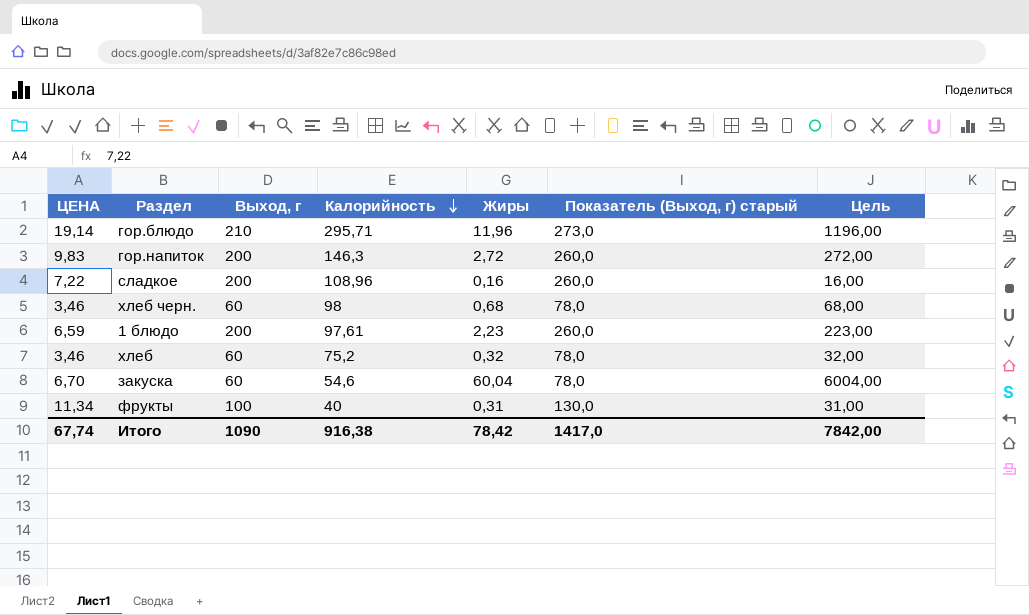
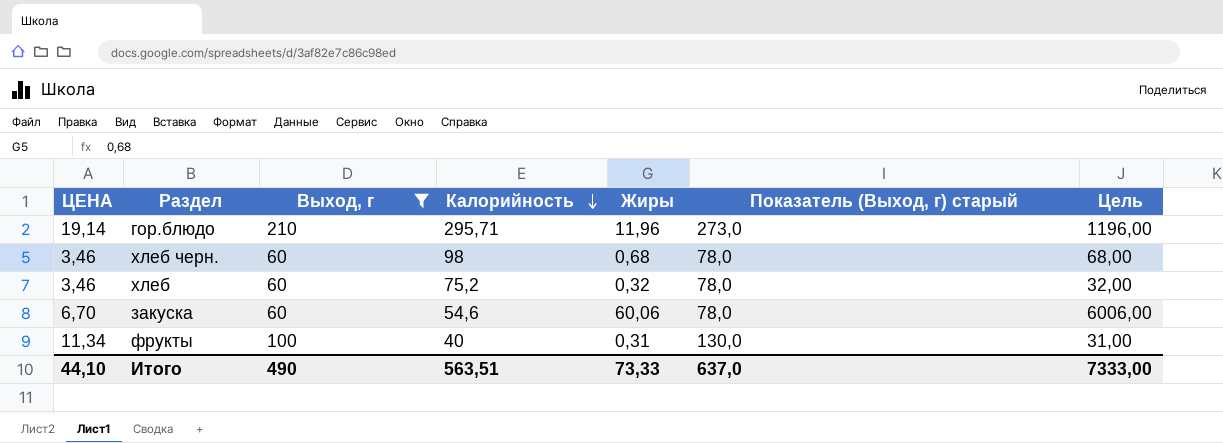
filter: none -> Выход, г != 200
закуска | Жиры: 60,04 -> 60,06
закуска | Цель: 6004,00 -> 6006,00
Итого | ЦЕНА: 67,74 -> 44,10
Итого | Выход, г: 1090 -> 490
Итого | Калорийность: 916,38 -> 563,51
Итого | Жиры: 78,42 -> 73,33
Итого | Показатель (Выход, г) старый: 1417,0 -> 637,0
Итого | Цель: 7842,00 -> 7333,00

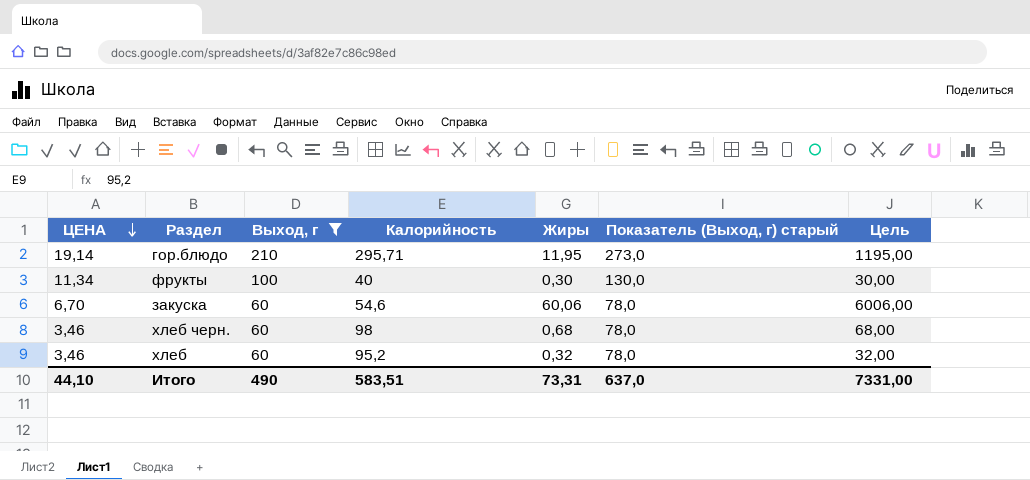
row order: Калорийность descending -> ЦЕНА descending
гор.блюдо | Жиры: 11,96 -> 11,95
гор.блюдо | Цель: 1196,00 -> 1195,00
фрукты | Жиры: 0,31 -> 0,30
фрукты | Цель: 31,00 -> 30,00
хлеб | Калорийность: 75,2 -> 95,2
Итого | Калорийность: 563,51 -> 583,51
Итого | Жиры: 73,33 -> 73,31
Итого | Цель: 7333,00 -> 7331,00

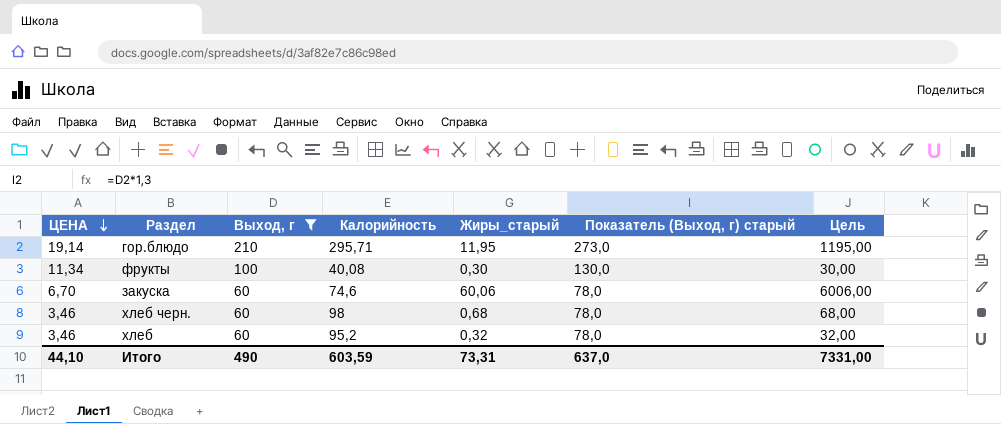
column name: Жиры -> Жиры_старый
фрукты | Калорийность: 40 -> 40,08
закуска | Калорийность: 54,6 -> 74,6
Итого | Калорийность: 583,51 -> 603,59

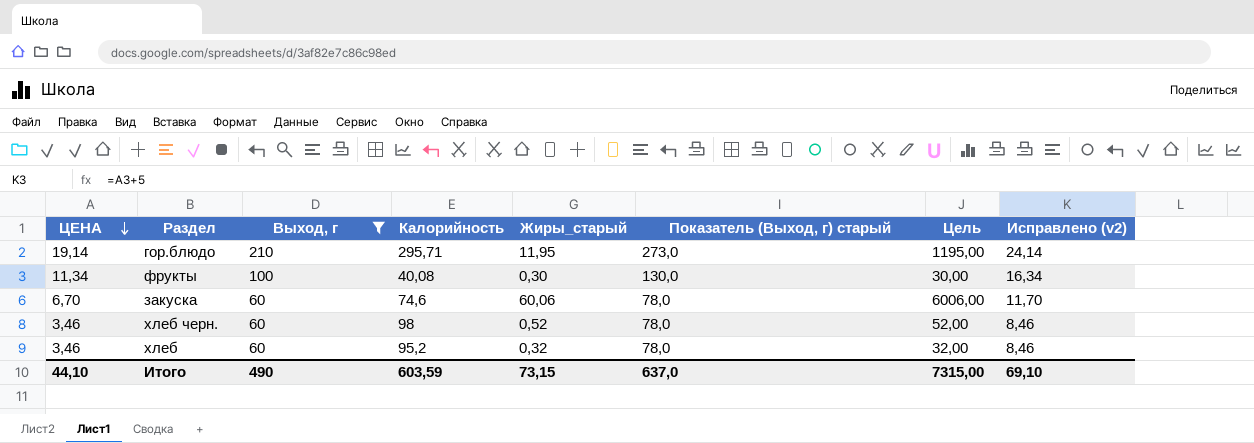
column Исправлено (v2) | formula: none -> [ЦЕНА] + 5
хлеб черн. | Жиры_старый: 0,68 -> 0,52
хлеб черн. | Цель: 68,00 -> 52,00
Итого | Жиры_старый: 73,31 -> 73,15
Итого | Цель: 7331,00 -> 7315,00

